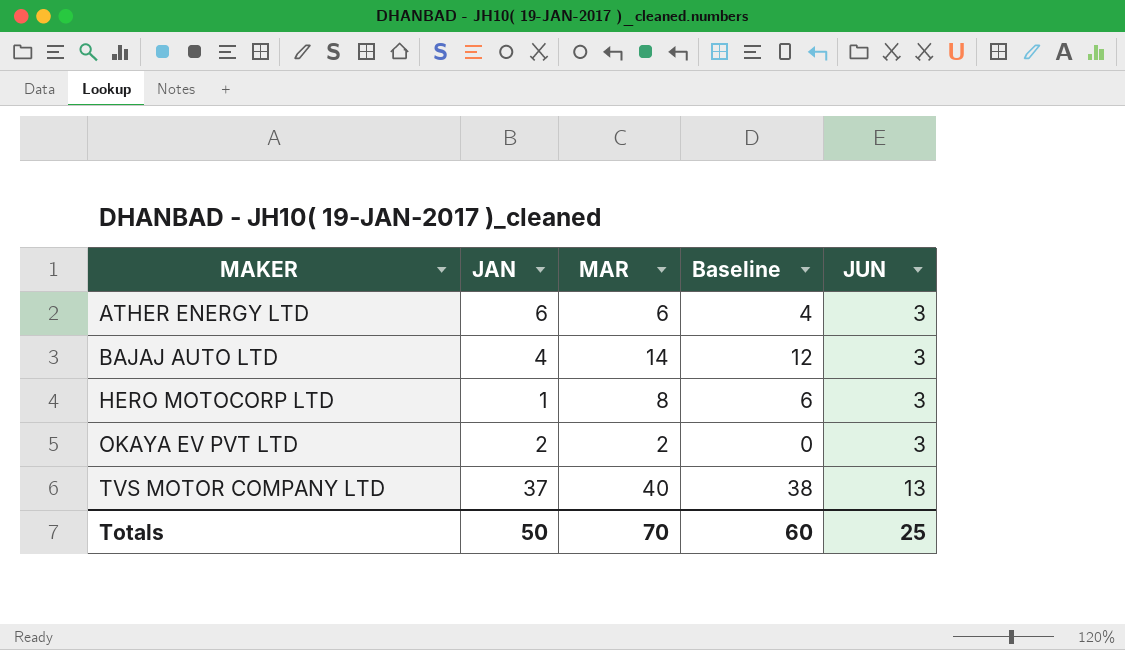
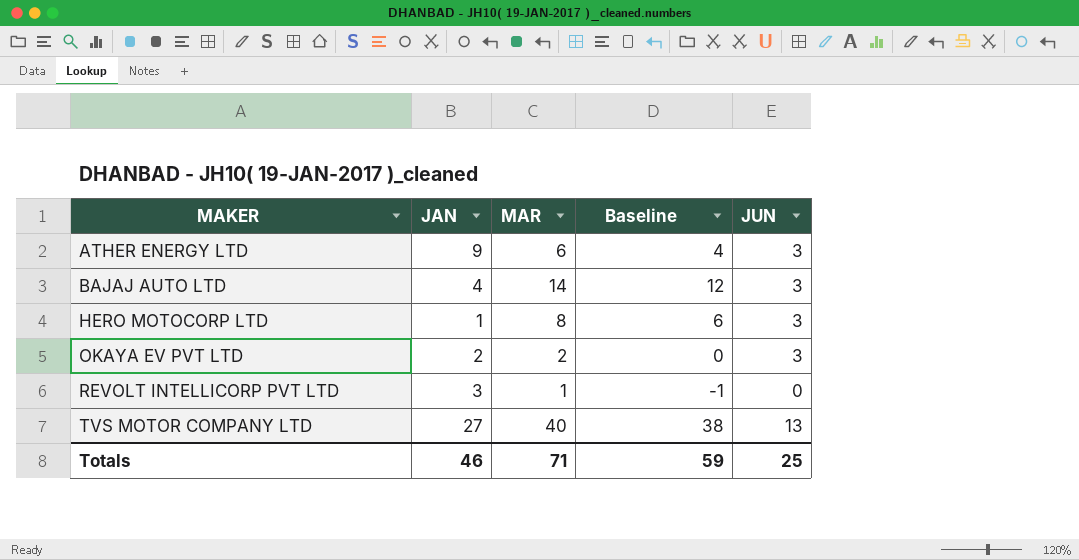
ATHER ENERGY LTD | JAN: 6 -> 9
row REVOLT INTELLICORP PVT LTD: none -> 3 | 1 | -1 | 0
TVS MOTOR COMPANY LTD | JAN: 37 -> 27
Totals | JAN: 50 -> 46
Totals | MAR: 70 -> 71
Totals | Baseline: 60 -> 59

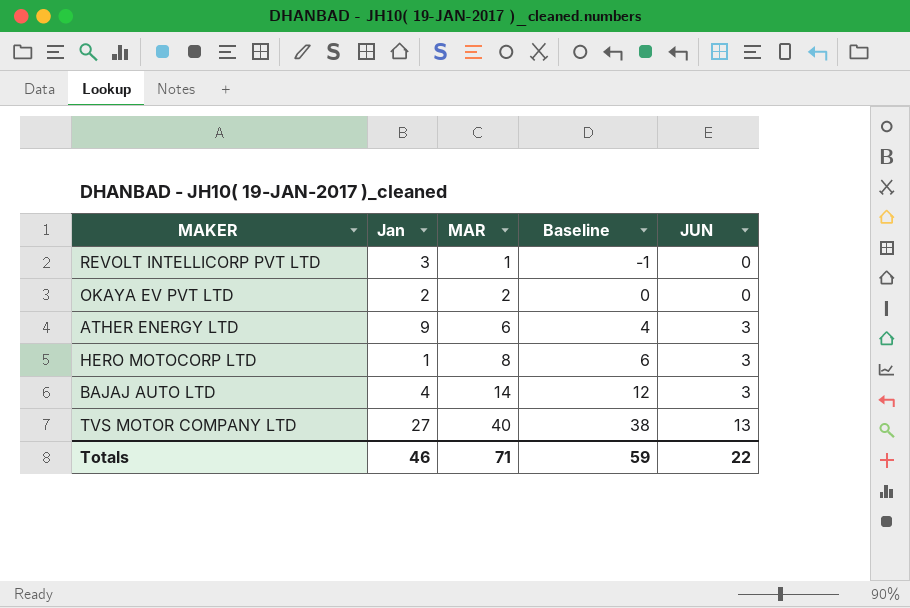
row order: MAKER ascending -> MAR ascending
column name: JAN -> Jan
OKAYA EV PVT LTD | JUN: 3 -> 0
Totals | JUN: 25 -> 22

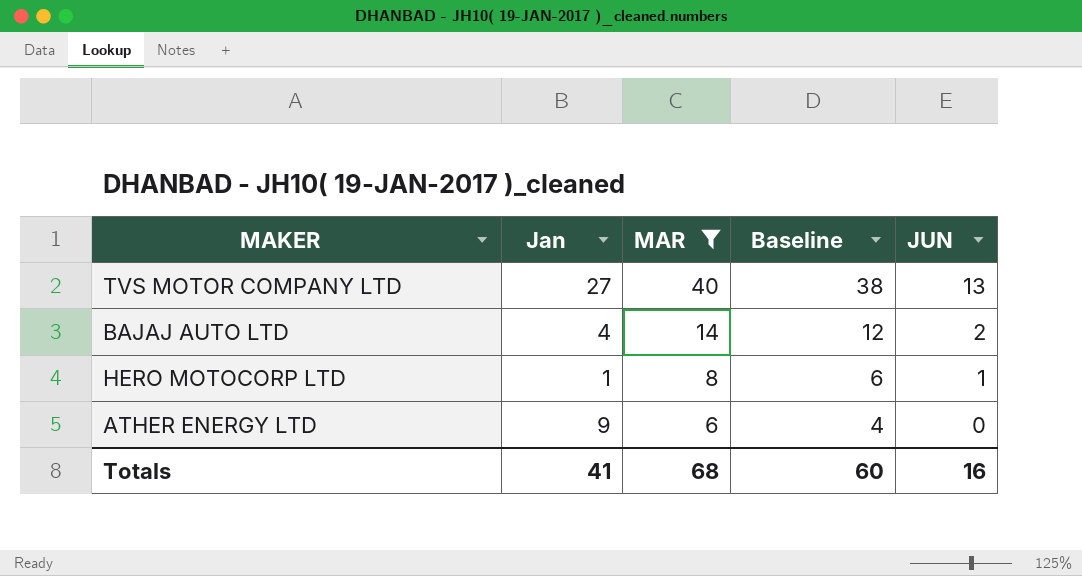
filter: none -> MAR >= 6
row order: MAR ascending -> MAR descending
BAJAJ AUTO LTD | JUN: 3 -> 2
HERO MOTOCORP LTD | JUN: 3 -> 1
ATHER ENERGY LTD | JUN: 3 -> 0
Totals | Jan: 46 -> 41
Totals | MAR: 71 -> 68
Totals | Baseline: 59 -> 60
Totals | JUN: 22 -> 16

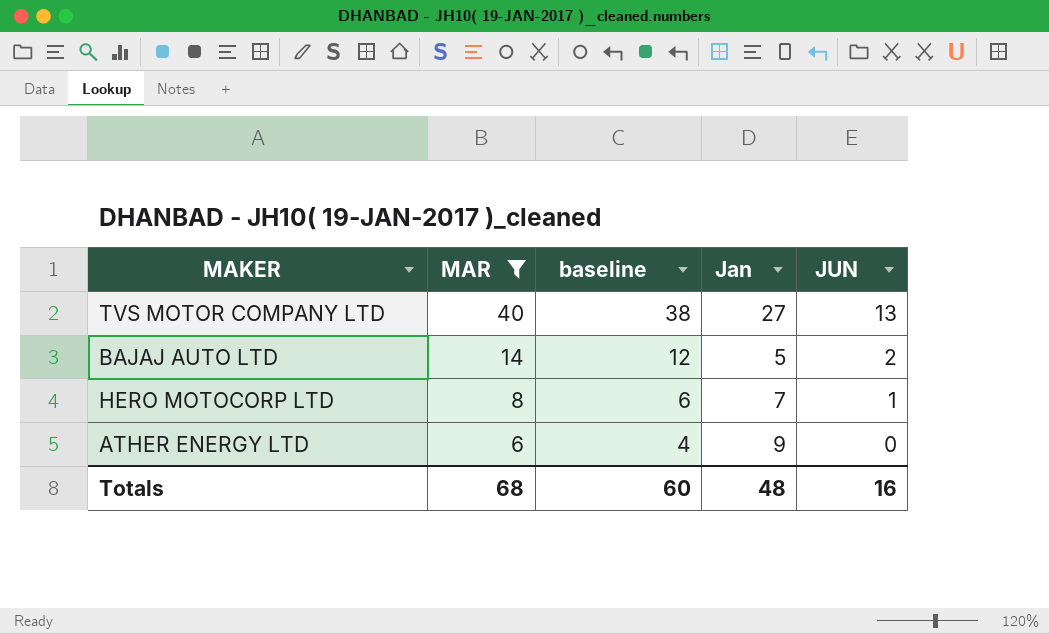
column name: Baseline -> baseline
column Jan | position: 2 -> 4
BAJAJ AUTO LTD | Jan: 4 -> 5
HERO MOTOCORP LTD | Jan: 1 -> 7
Totals | Jan: 41 -> 48

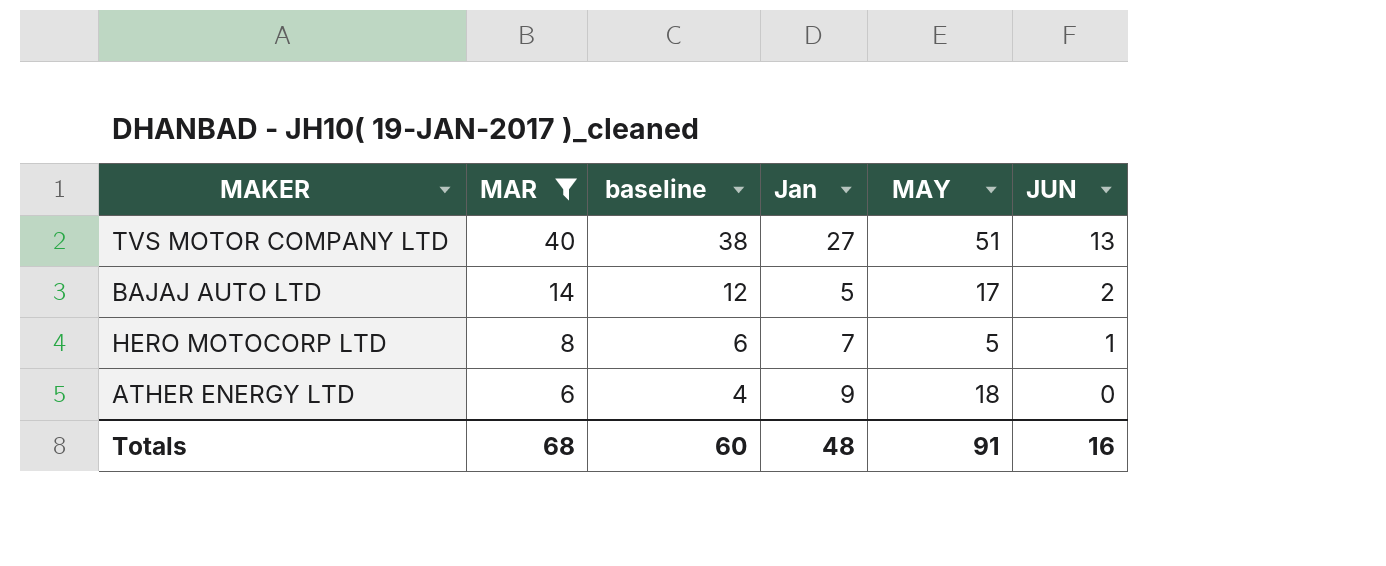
column MAY | position: none -> 5

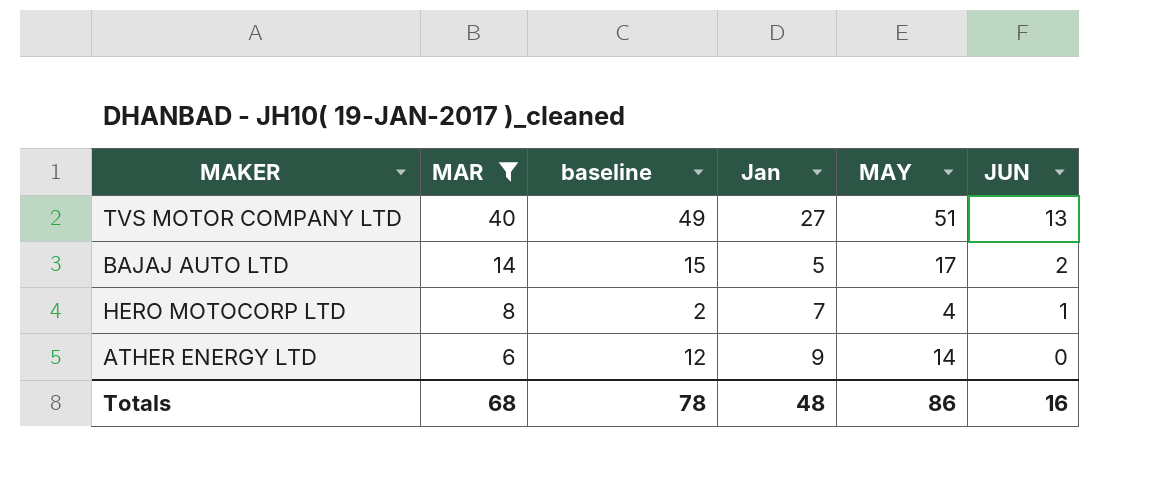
column baseline | formula: [MAR] - 2 -> [MAY] - 2
HERO MOTOCORP LTD | MAY: 5 -> 4
ATHER ENERGY LTD | MAY: 18 -> 14
Totals | baseline: 60 -> 78
Totals | MAY: 91 -> 86

